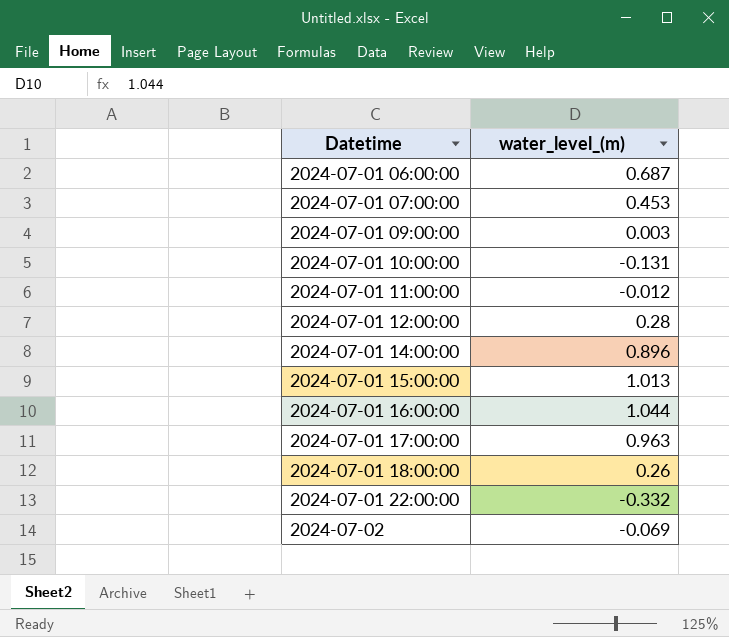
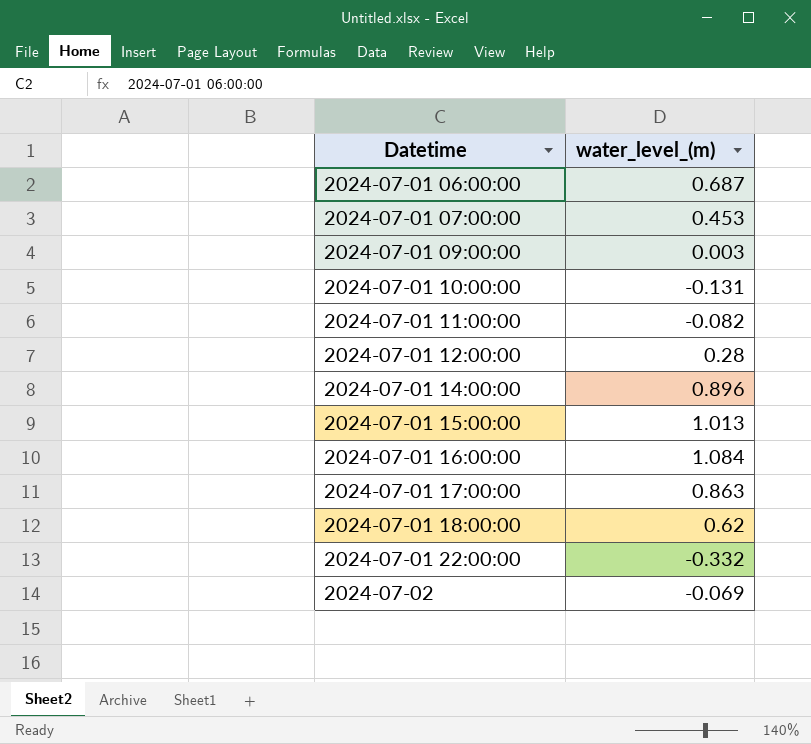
2024-07-01 11:00:00 | water_level_(m): -0.012 -> -0.082
2024-07-01 16:00:00 | water_level_(m): 1.044 -> 1.084
2024-07-01 17:00:00 | water_level_(m): 0.963 -> 0.863
2024-07-01 18:00:00 | water_level_(m): 0.26 -> 0.62

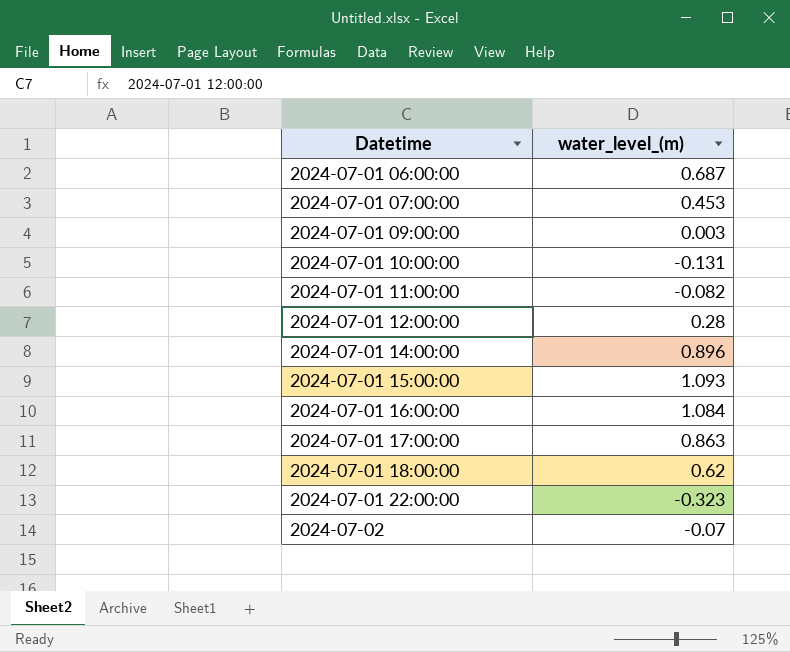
2024-07-01 15:00:00 | water_level_(m): 1.013 -> 1.093
2024-07-01 22:00:00 | water_level_(m): -0.332 -> -0.323
2024-07-02 | water_level_(m): -0.069 -> -0.07

